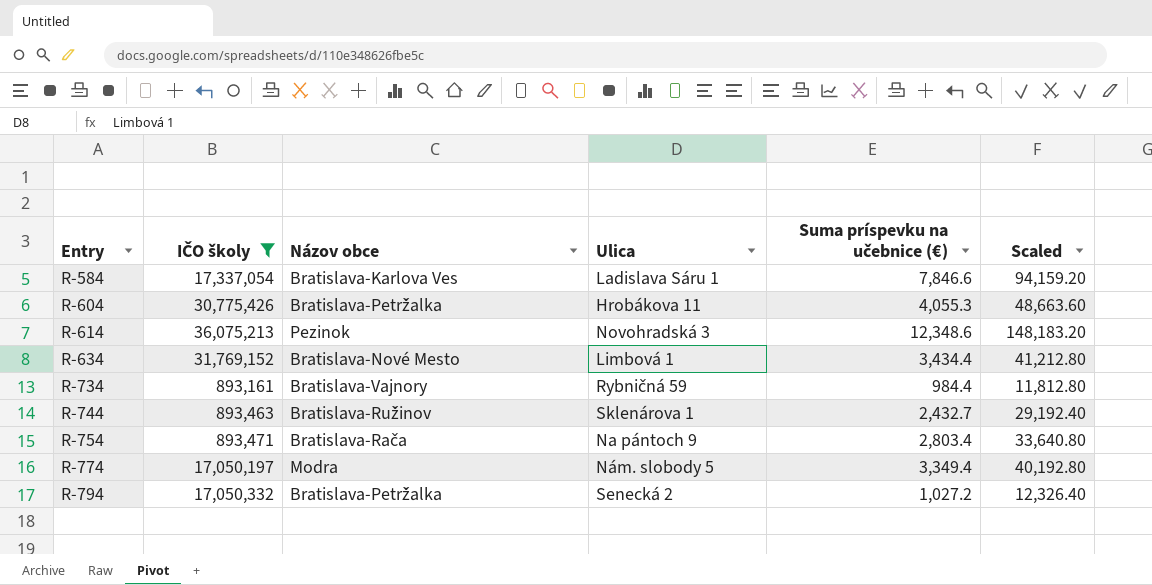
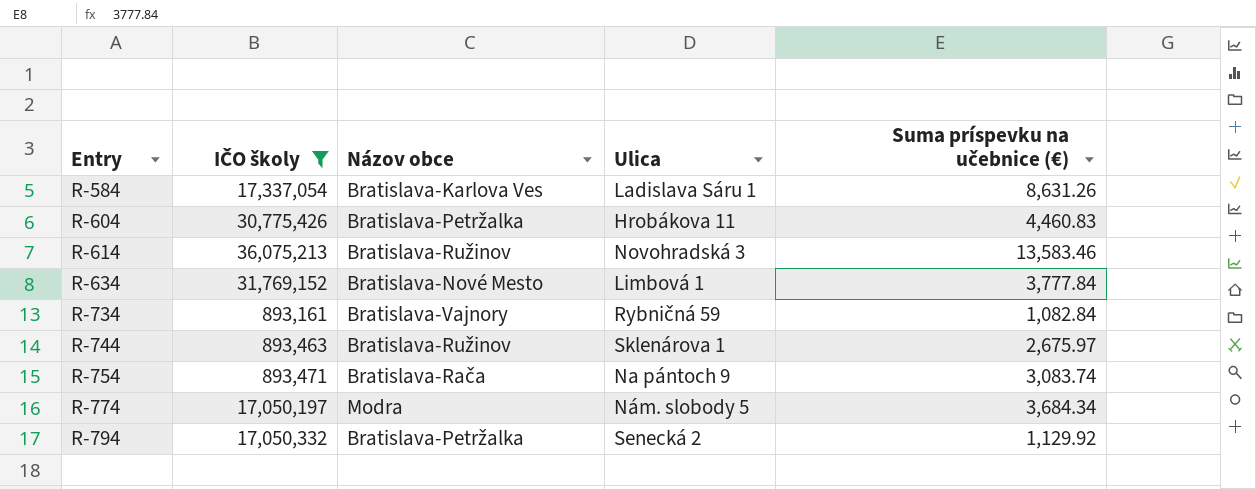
column Scaled | formula: [Suma príspevku na učebnice (€)] * 12 -> none
R-584 | Suma príspevku na učebnice (€): 7,846.6 -> 8,631.26
R-604 | Suma príspevku na učebnice (€): 4,055.3 -> 4,460.83
R-614 | Názov obce: Pezinok -> Bratislava-Ružinov
R-614 | Suma príspevku na učebnice (€): 12,348.6 -> 13,583.46
R-634 | Suma príspevku na učebnice (€): 3,434.4 -> 3,777.84
R-734 | Suma príspevku na učebnice (€): 984.4 -> 1,082.84
R-744 | Suma príspevku na učebnice (€): 2,432.7 -> 2,675.97
R-754 | Suma príspevku na učebnice (€): 2,803.4 -> 3,083.74
R-774 | Suma príspevku na učebnice (€): 3,349.4 -> 3,684.34
R-794 | Suma príspevku na učebnice (€): 1,027.2 -> 1,129.92

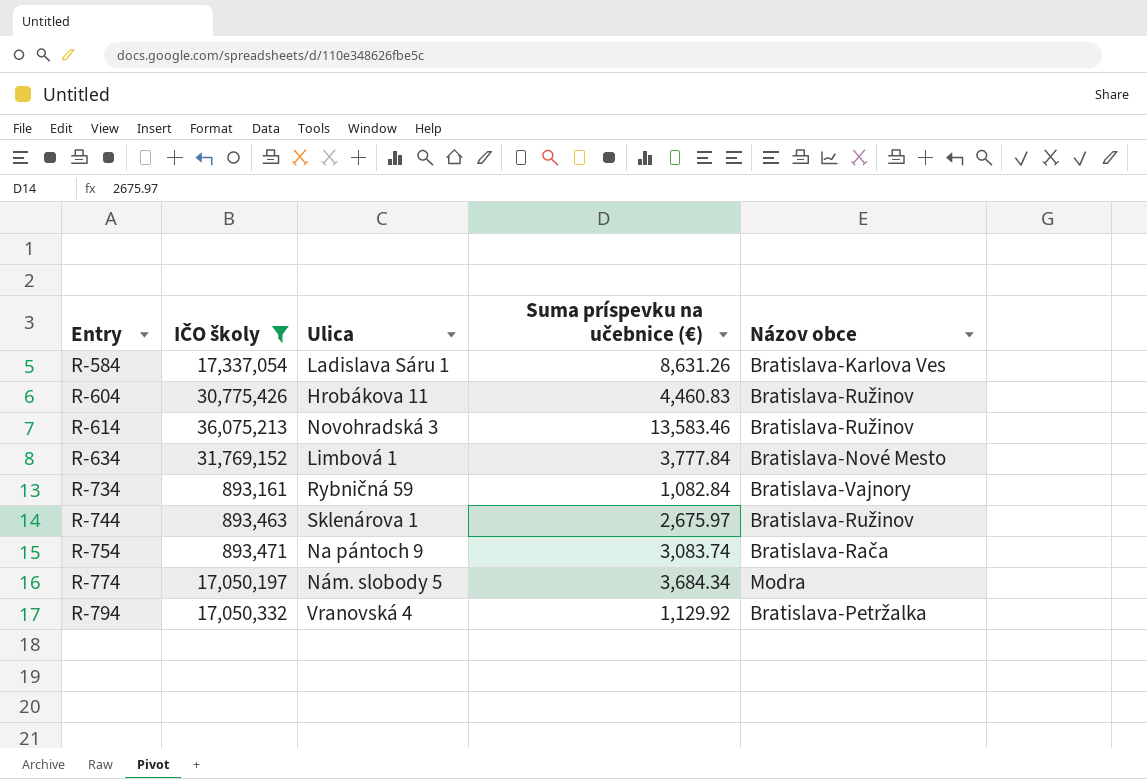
column Názov obce | position: 3 -> 5
R-604 | Názov obce: Bratislava-Petržalka -> Bratislava-Ružinov
R-794 | Ulica: Senecká 2 -> Vranovská 4

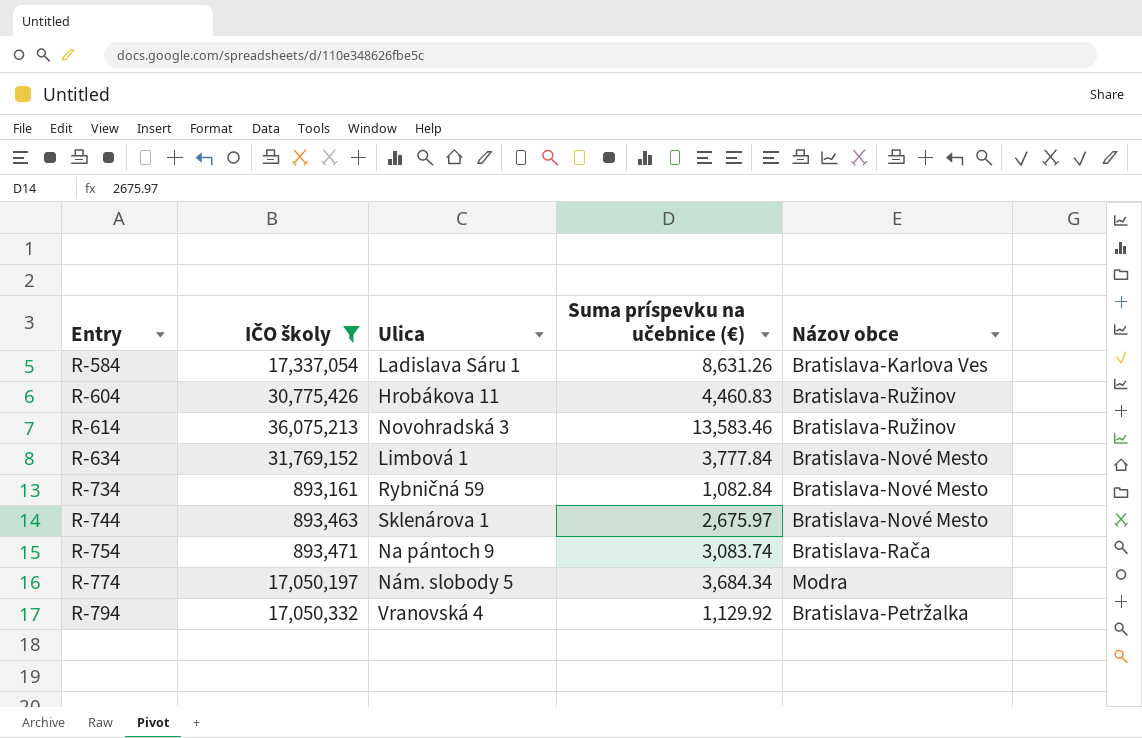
R-734 | Názov obce: Bratislava-Vajnory -> Bratislava-Nové Mesto
R-744 | Názov obce: Bratislava-Ružinov -> Bratislava-Nové Mesto

